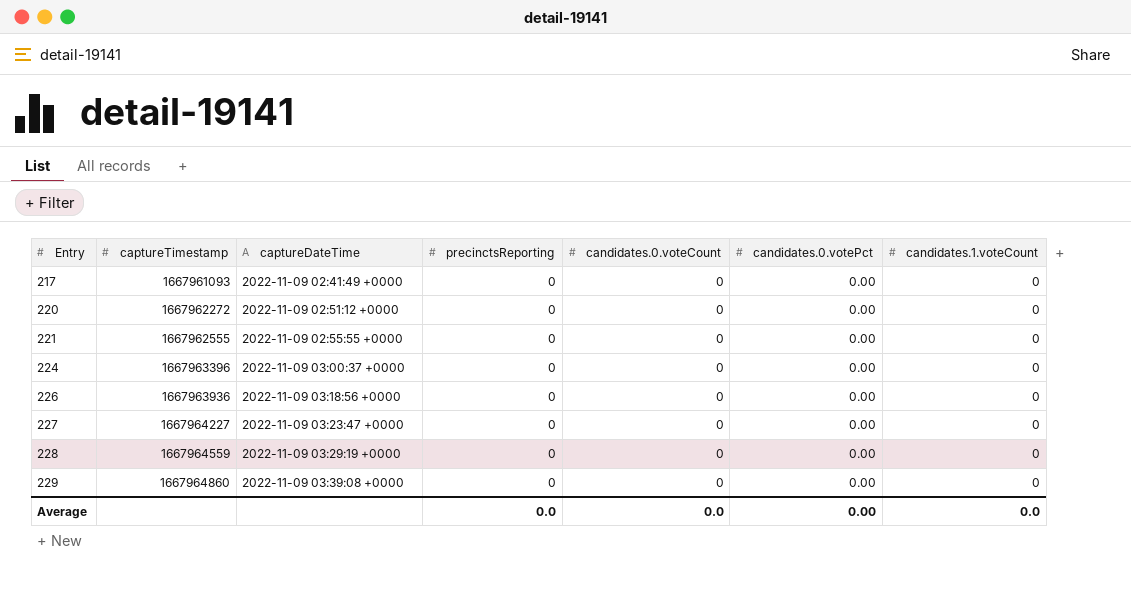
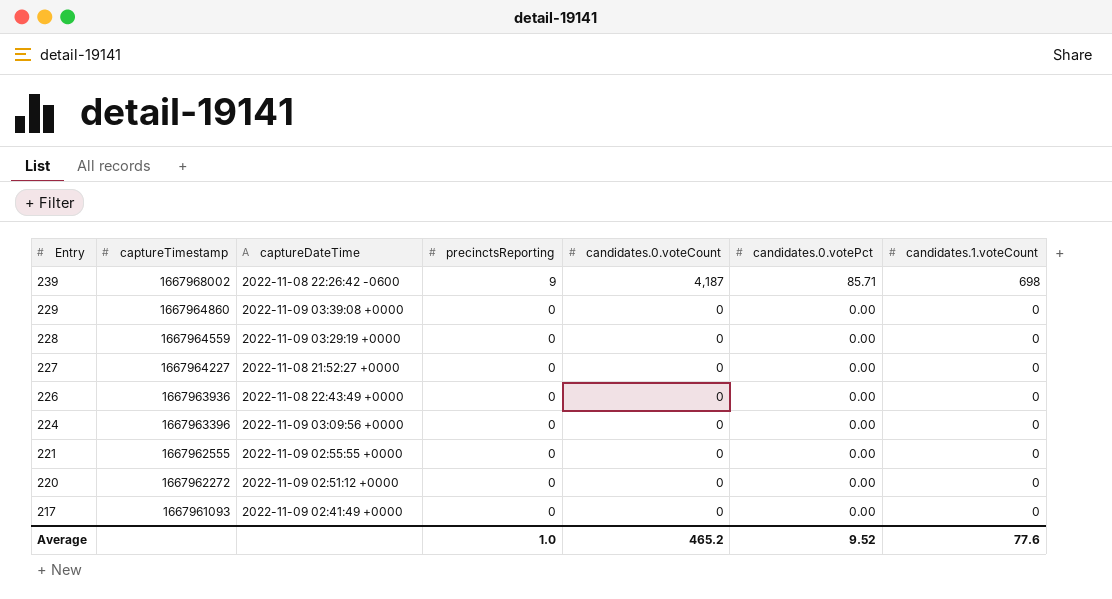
row order: Entry ascending -> Entry descending
row 239: none -> 1667968002 | 2022-11-08 22:26:42 -0600 | 9 | 4,187 | 85.71 | 698
227 | captureDateTime: 2022-11-09 03:23:47 +0000 -> 2022-11-08 21:52:27 +0000
226 | captureDateTime: 2022-11-09 03:18:56 +0000 -> 2022-11-08 22:43:49 +0000
224 | captureDateTime: 2022-11-09 03:00:37 +0000 -> 2022-11-09 03:09:56 +0000
Average | precinctsReporting: 0.0 -> 1.0
Average | candidates.0.voteCount: 0.0 -> 465.2
Average | candidates.0.votePct: 0.00 -> 9.52
Average | candidates.1.voteCount: 0.0 -> 77.6

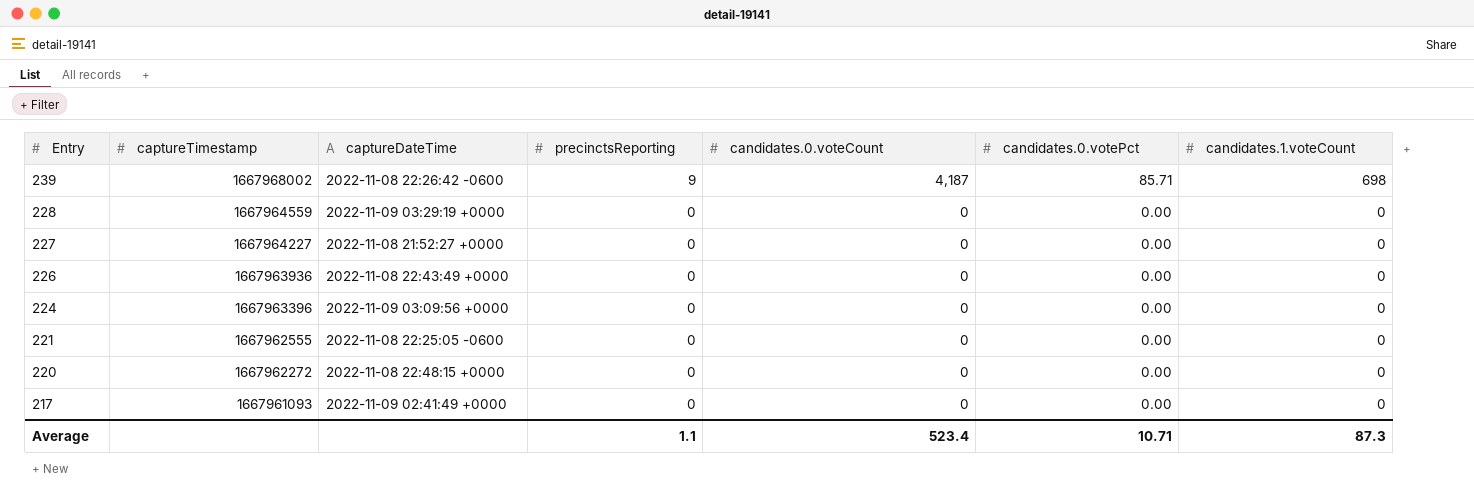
row 229: 1667964860 | 2022-11-09 03:39:08 +0000 | 0 | 0 | 0.00 | 0 -> none
221 | captureDateTime: 2022-11-09 02:55:55 +0000 -> 2022-11-08 22:25:05 -0600
220 | captureDateTime: 2022-11-09 02:51:12 +0000 -> 2022-11-08 22:48:15 +0000
Average | precinctsReporting: 1.0 -> 1.1
Average | candidates.0.voteCount: 465.2 -> 523.4
Average | candidates.0.votePct: 9.52 -> 10.71
Average | candidates.1.voteCount: 77.6 -> 87.3

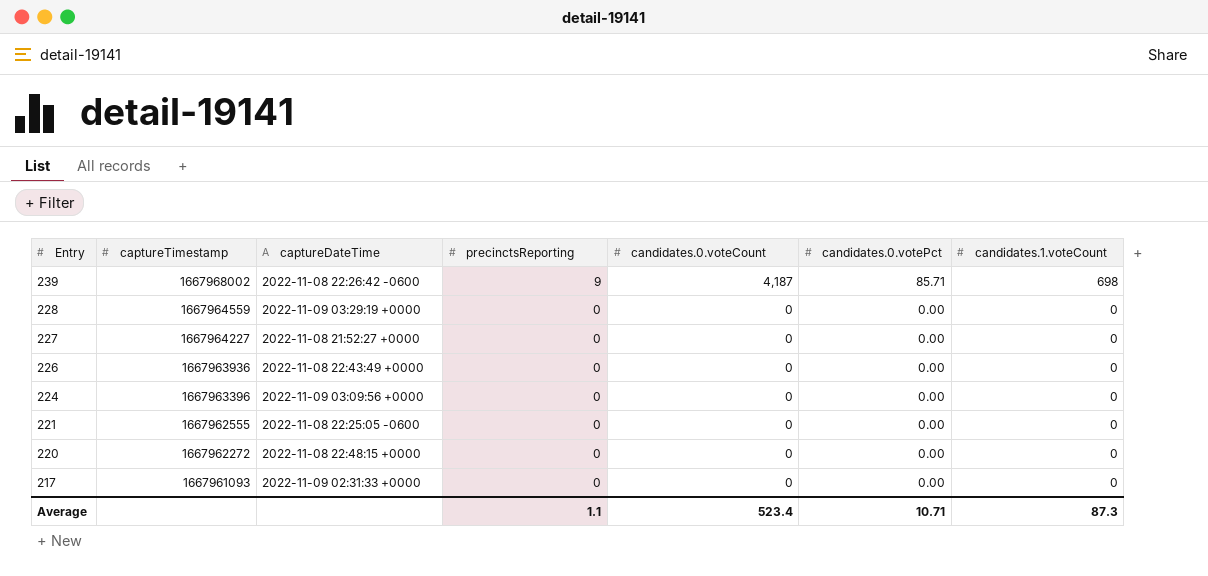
217 | captureDateTime: 2022-11-09 02:41:49 +0000 -> 2022-11-09 02:31:33 +0000

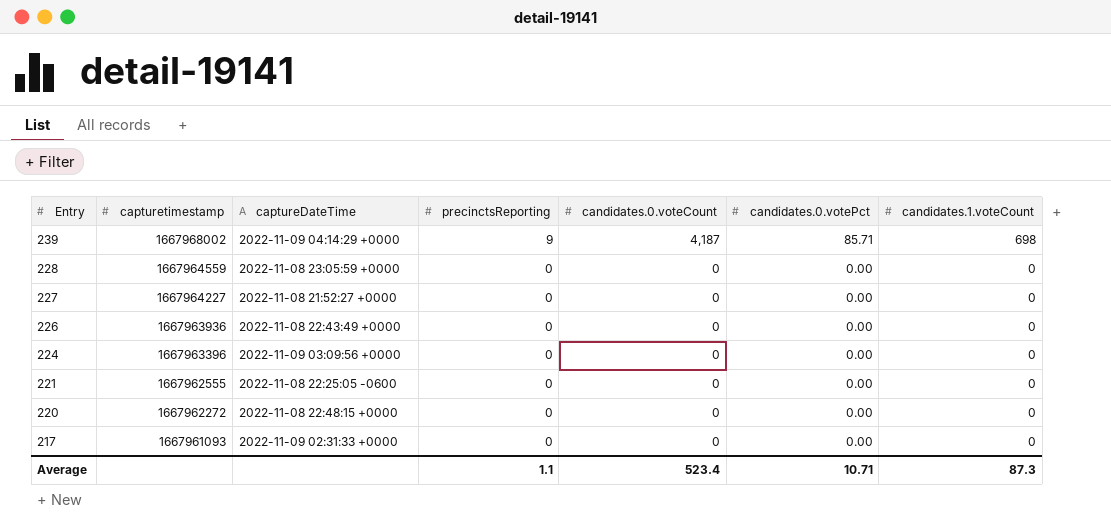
column name: captureTimestamp -> capturetimestamp
239 | captureDateTime: 2022-11-08 22:26:42 -0600 -> 2022-11-09 04:14:29 +0000
228 | captureDateTime: 2022-11-09 03:29:19 +0000 -> 2022-11-08 23:05:59 +0000

